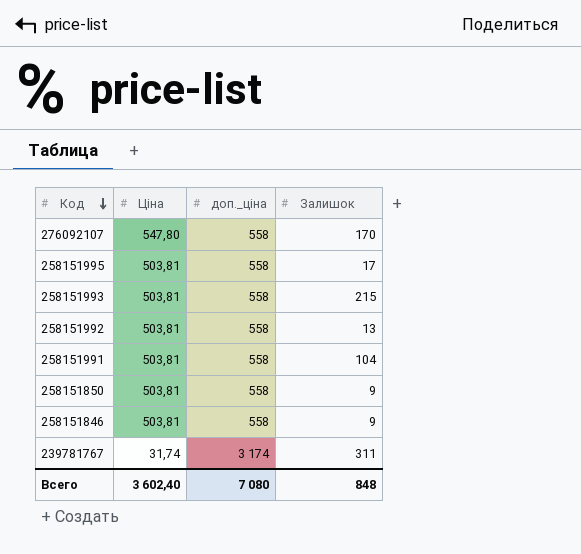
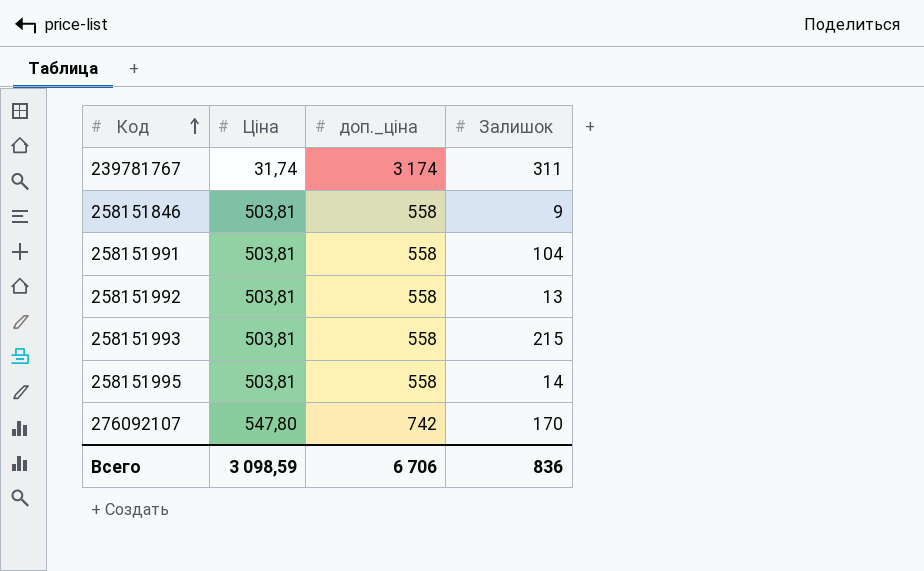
row order: Код descending -> Код ascending
row 258151850: 503,81 | 558 | 9 -> none
258151995 | Залишок: 17 -> 14
276092107 | доп._ціна: 558 -> 742
Всего | Ціна: 3 602,40 -> 3 098,59
Всего | доп._ціна: 7 080 -> 6 706
Всего | Залишок: 848 -> 836

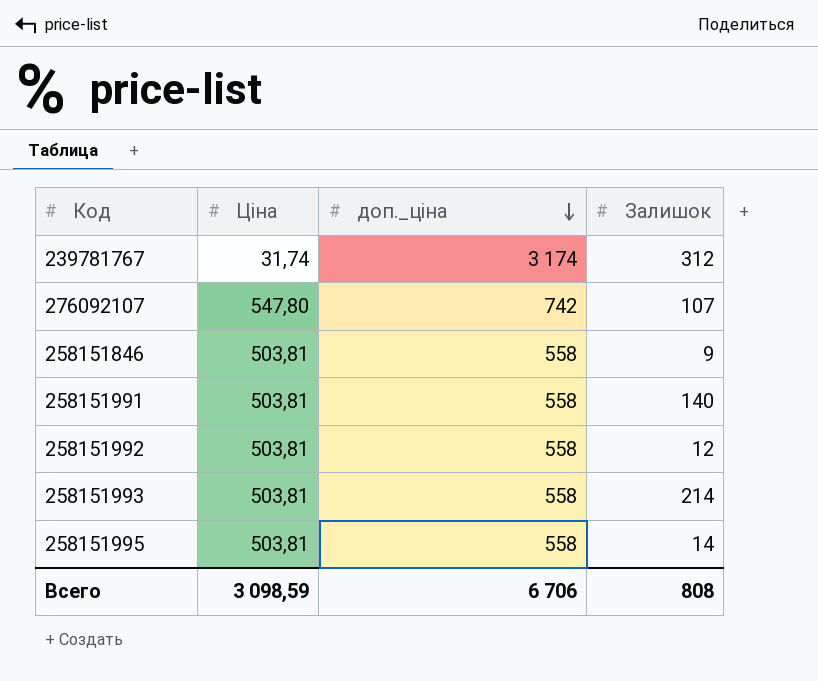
row order: Код ascending -> доп._ціна descending
239781767 | Залишок: 311 -> 312
276092107 | Залишок: 170 -> 107
258151991 | Залишок: 104 -> 140
258151992 | Залишок: 13 -> 12
258151993 | Залишок: 215 -> 214
Всего | Залишок: 836 -> 808

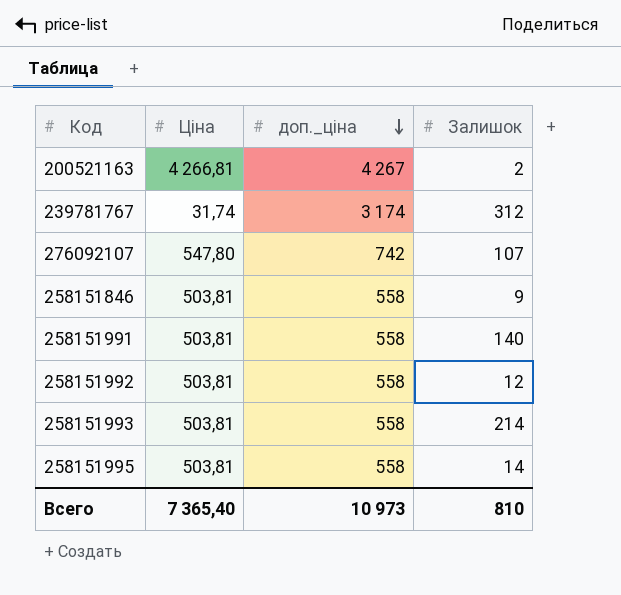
row 200521163: none -> 4 266,81 | 4 267 | 2
Всего | Ціна: 3 098,59 -> 7 365,40
Всего | доп._ціна: 6 706 -> 10 973
Всего | Залишок: 808 -> 810

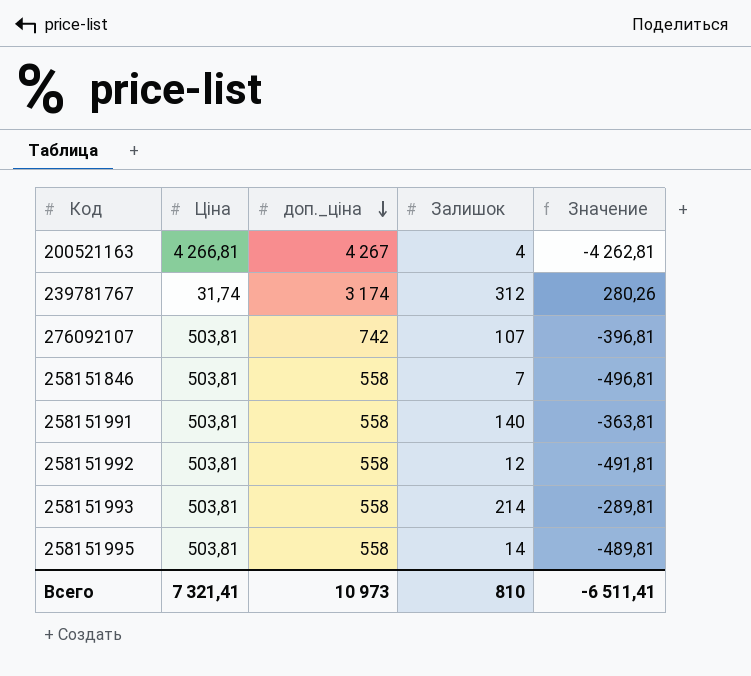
column Значение | formula: none -> [Залишок] - [Ціна]
200521163 | Залишок: 2 -> 4
276092107 | Ціна: 547,80 -> 503,81
258151846 | Залишок: 9 -> 7
Всего | Ціна: 7 365,40 -> 7 321,41

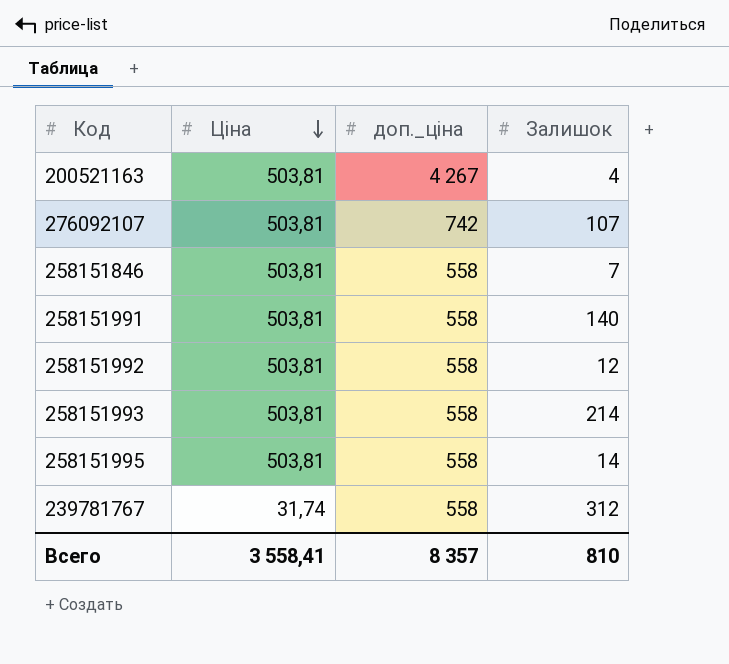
row order: доп._ціна descending -> Ціна descending
column Значение | formula: [Залишок] - [Ціна] -> none
200521163 | Ціна: 4 266,81 -> 503,81
239781767 | доп._ціна: 3 174 -> 558
Всего | Ціна: 7 321,41 -> 3 558,41
Всего | доп._ціна: 10 973 -> 8 357

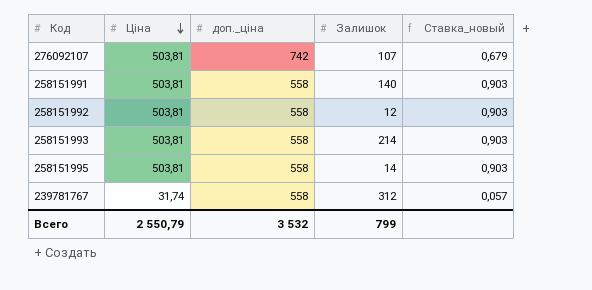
column Ставка_новый | formula: none -> [Ціна] / [доп._ціна]
row 200521163: 503,81 | 4 267 | 4 -> none
row 258151846: 503,81 | 558 | 7 -> none
Всего | Ціна: 3 558,41 -> 2 550,79
Всего | доп._ціна: 8 357 -> 3 532
Всего | Залишок: 810 -> 799

